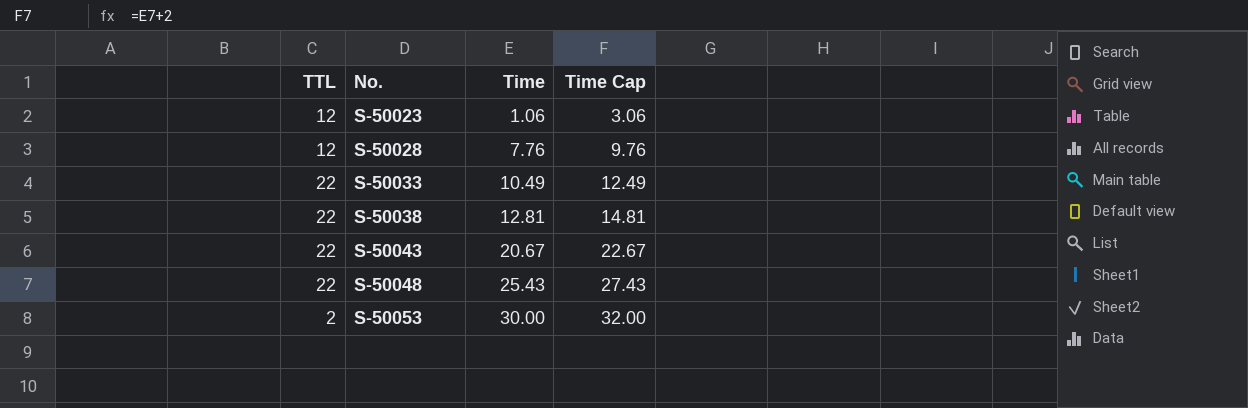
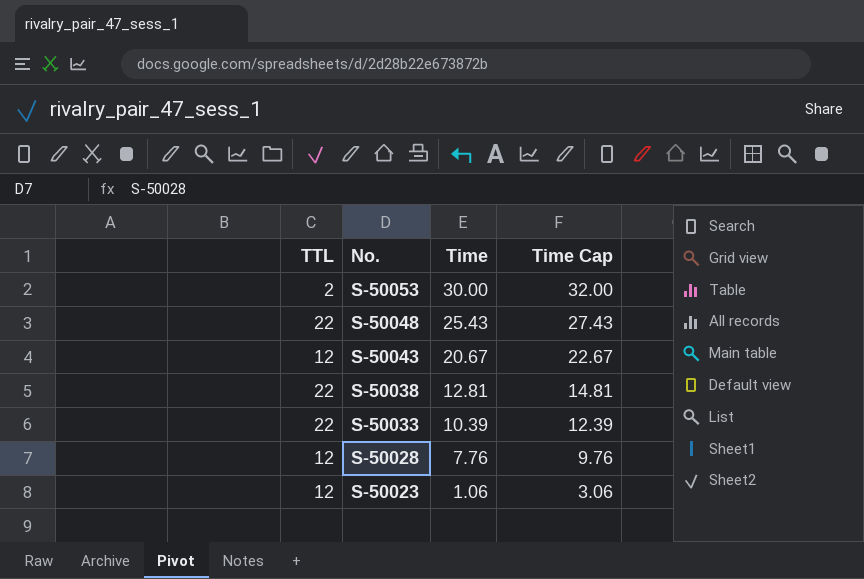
row order: No. ascending -> No. descending
S-50043 | TTL: 22 -> 12
S-50033 | Time: 10.49 -> 10.39
S-50033 | Time Cap: 12.49 -> 12.39

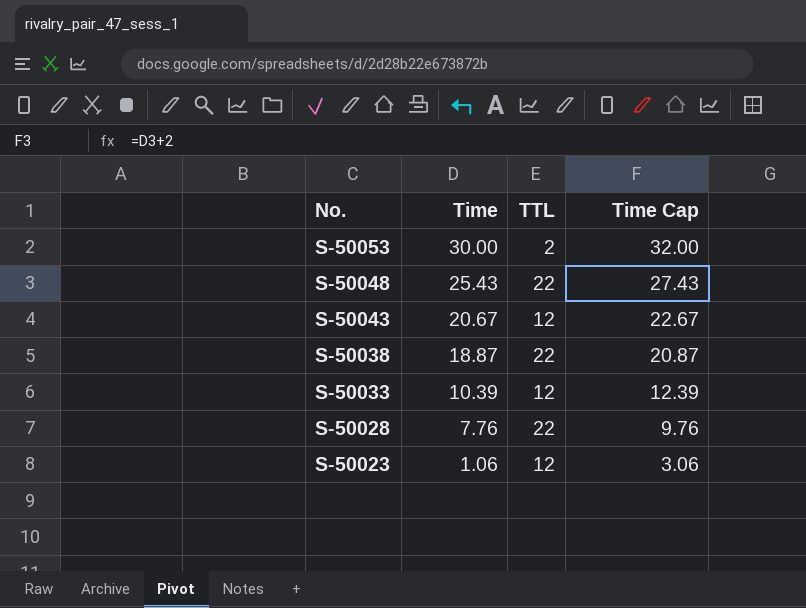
column TTL | position: 1 -> 3
S-50038 | Time: 12.81 -> 18.87
S-50038 | Time Cap: 14.81 -> 20.87
S-50033 | TTL: 22 -> 12
S-50028 | TTL: 12 -> 22

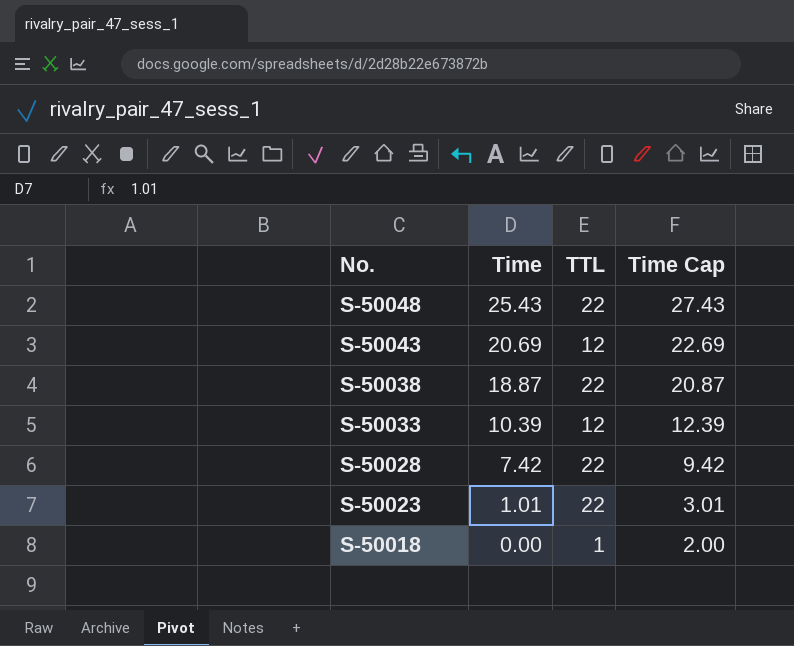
row S-50053: 30.00 | 2 | 32.00 -> none
S-50043 | Time: 20.67 -> 20.69
S-50043 | Time Cap: 22.67 -> 22.69
S-50028 | Time: 7.76 -> 7.42
S-50028 | Time Cap: 9.76 -> 9.42
S-50023 | Time: 1.06 -> 1.01
S-50023 | TTL: 12 -> 22
S-50023 | Time Cap: 3.06 -> 3.01
row S-50018: none -> 0.00 | 1 | 2.00

